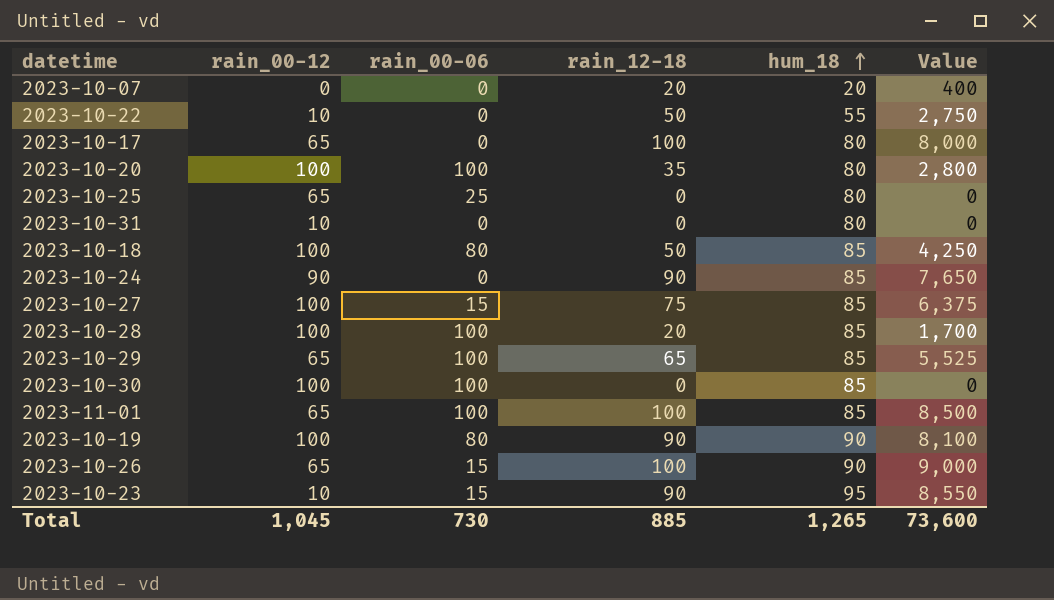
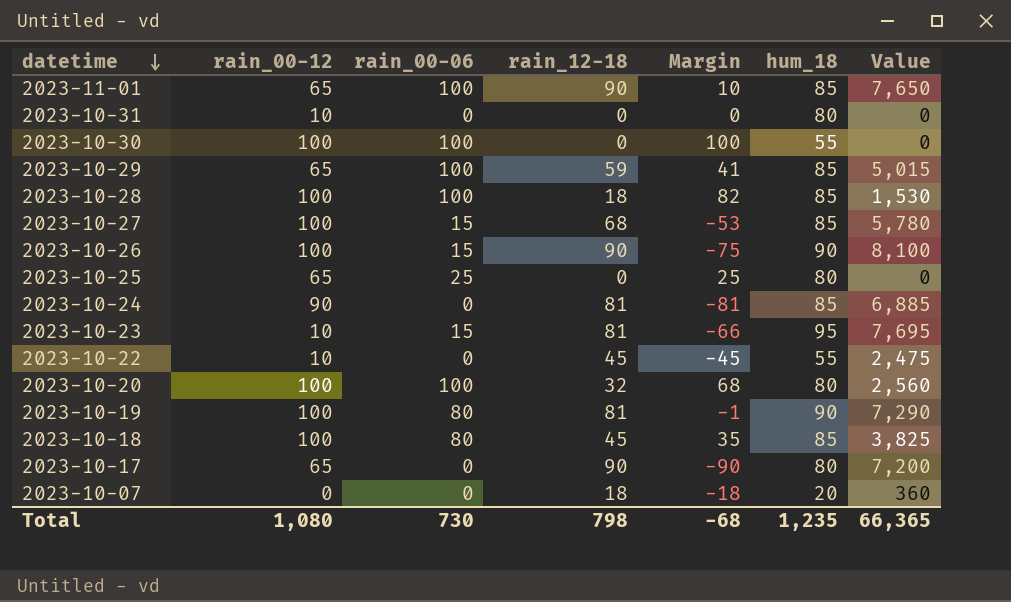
row order: hum_18 ascending -> datetime descending
column Margin | formula: none -> [rain_00-06] - [rain_12-18]
2023-11-01 | rain_12-18: 100 -> 90
2023-11-01 | Value: 8,500 -> 7,650
2023-10-30 | hum_18: 85 -> 55
2023-10-29 | rain_12-18: 65 -> 59
2023-10-29 | Value: 5,525 -> 5,015
2023-10-28 | rain_12-18: 20 -> 18
2023-10-28 | Value: 1,700 -> 1,530
2023-10-27 | rain_12-18: 75 -> 68
2023-10-27 | Value: 6,375 -> 5,780
2023-10-26 | rain_00-12: 65 -> 100
2023-10-26 | rain_12-18: 100 -> 90
2023-10-26 | Value: 9,000 -> 8,100
2023-10-24 | rain_12-18: 90 -> 81
2023-10-24 | Value: 7,650 -> 6,885
2023-10-23 | rain_12-18: 90 -> 81
2023-10-23 | Value: 8,550 -> 7,695
2023-10-22 | rain_12-18: 50 -> 45
2023-10-22 | Value: 2,750 -> 2,475
2023-10-20 | rain_12-18: 35 -> 32
2023-10-20 | Value: 2,800 -> 2,560
2023-10-19 | rain_12-18: 90 -> 81
2023-10-19 | Value: 8,100 -> 7,290
2023-10-18 | rain_12-18: 50 -> 45
2023-10-18 | Value: 4,250 -> 3,825
2023-10-17 | rain_12-18: 100 -> 90
2023-10-17 | Value: 8,000 -> 7,200
2023-10-07 | rain_12-18: 20 -> 18
2023-10-07 | Value: 400 -> 360
Total | rain_00-12: 1,045 -> 1,080
Total | rain_12-18: 885 -> 798
Total | hum_18: 1,265 -> 1,235
Total | Value: 73,600 -> 66,365

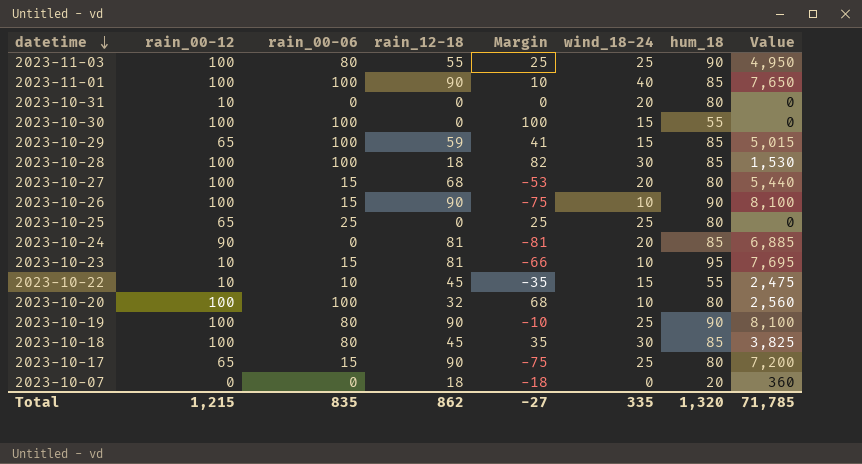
column wind_18-24 | position: none -> 6
row 2023-11-03: none -> 100 | 80 | 55 | 25 | 25 | 90 | 4,950
2023-11-01 | rain_00-12: 65 -> 100
2023-10-27 | hum_18: 85 -> 80
2023-10-27 | Value: 5,780 -> 5,440
2023-10-22 | rain_00-06: 0 -> 10
2023-10-22 | Margin: -45 -> -35
2023-10-19 | rain_12-18: 81 -> 90
2023-10-19 | Margin: -1 -> -10
2023-10-19 | Value: 7,290 -> 8,100
2023-10-17 | rain_00-06: 0 -> 15
2023-10-17 | Margin: -90 -> -75
Total | rain_00-12: 1,080 -> 1,215
Total | rain_00-06: 730 -> 835
Total | rain_12-18: 798 -> 862
Total | Margin: -68 -> -27
Total | hum_18: 1,235 -> 1,320
Total | Value: 66,365 -> 71,785

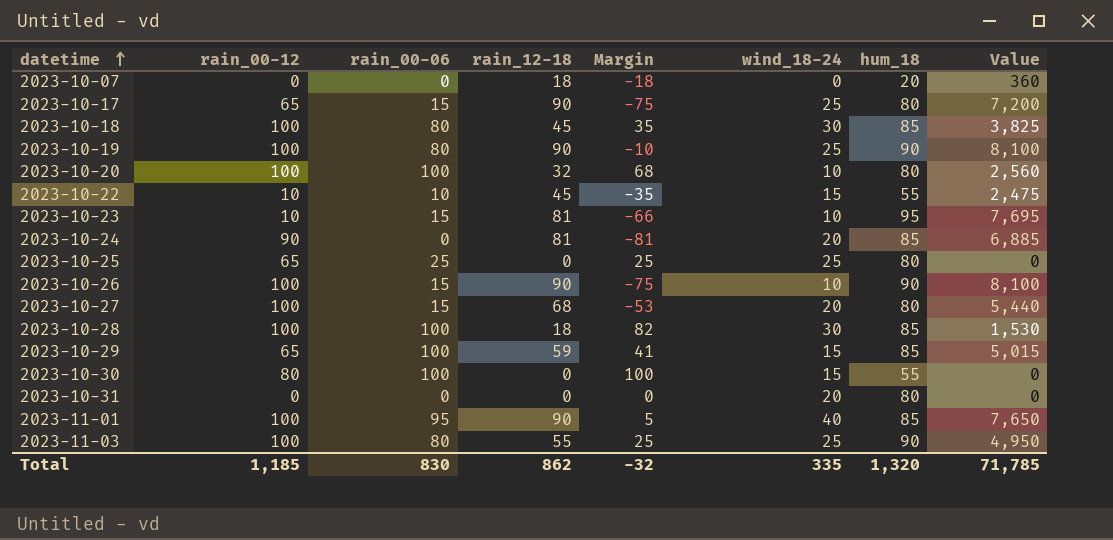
row order: datetime descending -> datetime ascending
2023-10-30 | rain_00-12: 100 -> 80
2023-10-31 | rain_00-12: 10 -> 0
2023-11-01 | rain_00-06: 100 -> 95
2023-11-01 | Margin: 10 -> 5
Total | rain_00-12: 1,215 -> 1,185
Total | rain_00-06: 835 -> 830
Total | Margin: -27 -> -32

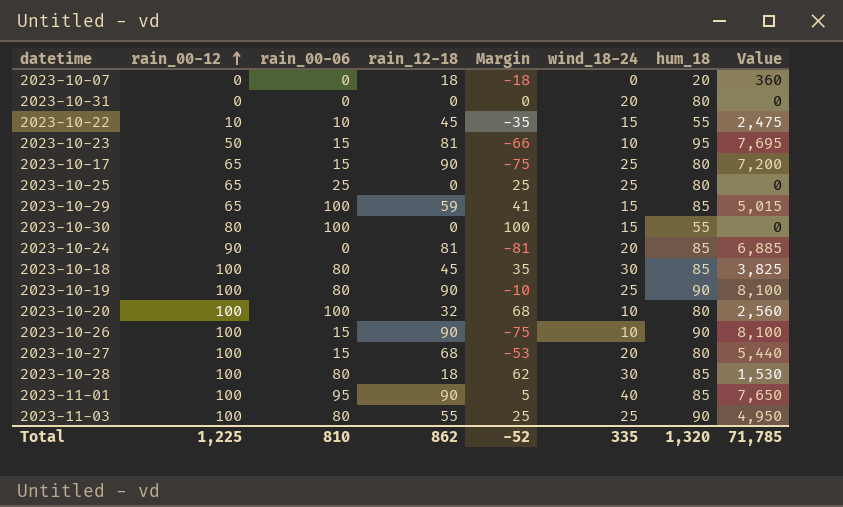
row order: datetime ascending -> rain_00-12 ascending
2023-10-23 | rain_00-12: 10 -> 50
2023-10-28 | rain_00-06: 100 -> 80
2023-10-28 | Margin: 82 -> 62
Total | rain_00-12: 1,185 -> 1,225
Total | rain_00-06: 830 -> 810
Total | Margin: -32 -> -52

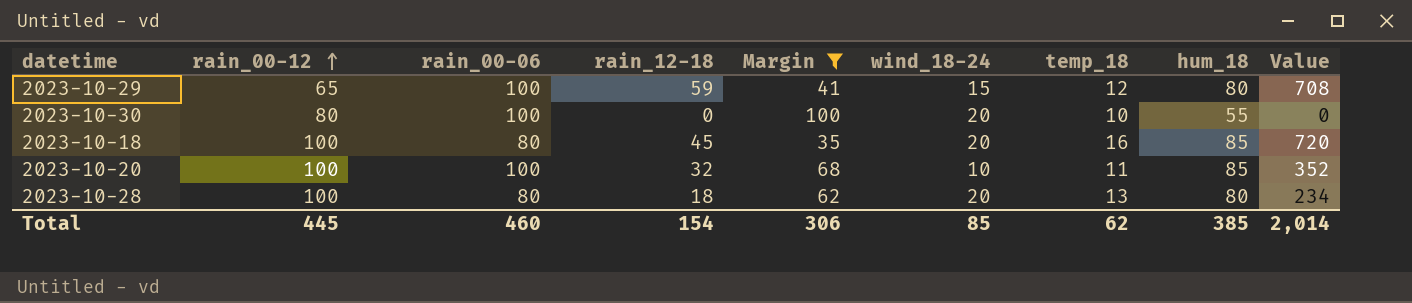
filter: none -> Margin >= 35
column temp_18 | position: none -> 7
column Value | formula: [rain_12-18] * [hum_18] -> [rain_12-18] * [temp_18]
2023-10-29 | hum_18: 85 -> 80
2023-10-30 | wind_18-24: 15 -> 20
2023-10-18 | wind_18-24: 30 -> 20
2023-10-20 | hum_18: 80 -> 85
2023-10-28 | wind_18-24: 30 -> 20
2023-10-28 | hum_18: 85 -> 80
Total | rain_00-12: 1,225 -> 445
Total | rain_00-06: 810 -> 460
Total | rain_12-18: 862 -> 154
Total | Margin: -52 -> 306
Total | wind_18-24: 335 -> 85
Total | hum_18: 1,320 -> 385
Total | Value: 71,785 -> 2,014

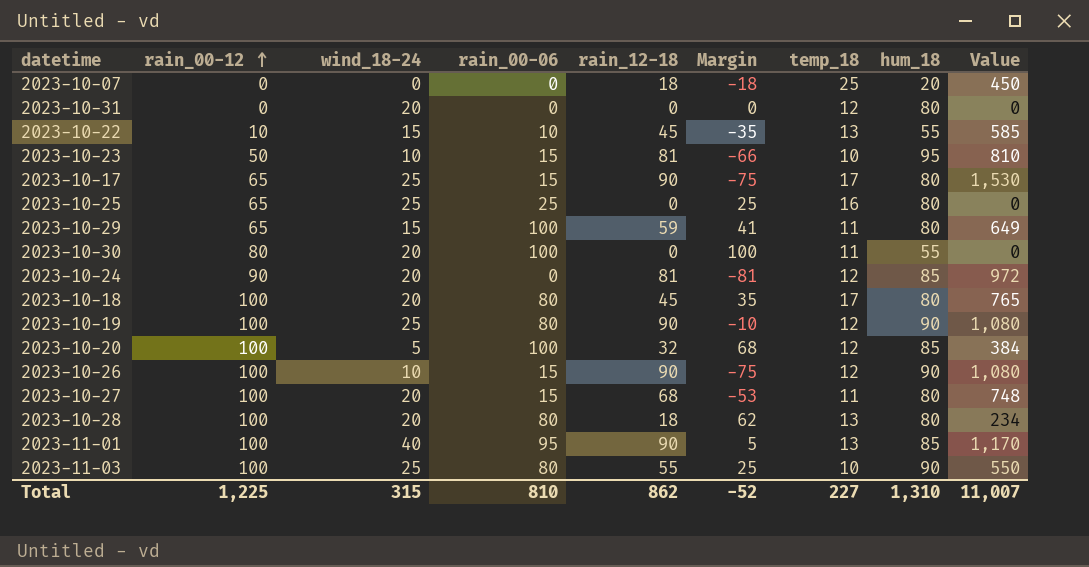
filter: Margin >= 35 -> none
column wind_18-24 | position: 6 -> 3
2023-10-29 | temp_18: 12 -> 11
2023-10-29 | Value: 708 -> 649
2023-10-30 | temp_18: 10 -> 11
2023-10-18 | temp_18: 16 -> 17
2023-10-18 | hum_18: 85 -> 80
2023-10-18 | Value: 720 -> 765
2023-10-20 | wind_18-24: 10 -> 5
2023-10-20 | temp_18: 11 -> 12
2023-10-20 | Value: 352 -> 384
Total | rain_00-12: 445 -> 1,225
Total | wind_18-24: 85 -> 315
Total | rain_00-06: 460 -> 810
Total | rain_12-18: 154 -> 862
Total | Margin: 306 -> -52
Total | temp_18: 62 -> 227
Total | hum_18: 385 -> 1,310
Total | Value: 2,014 -> 11,007

